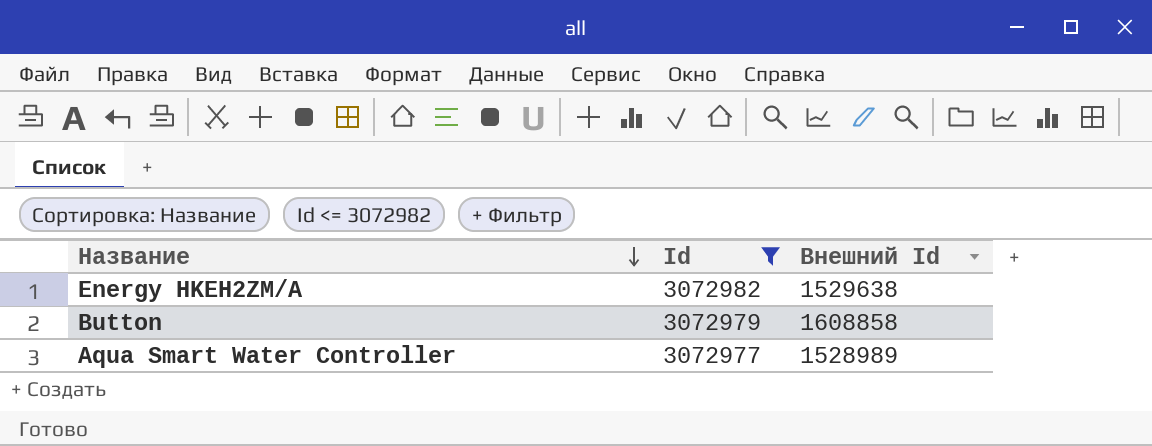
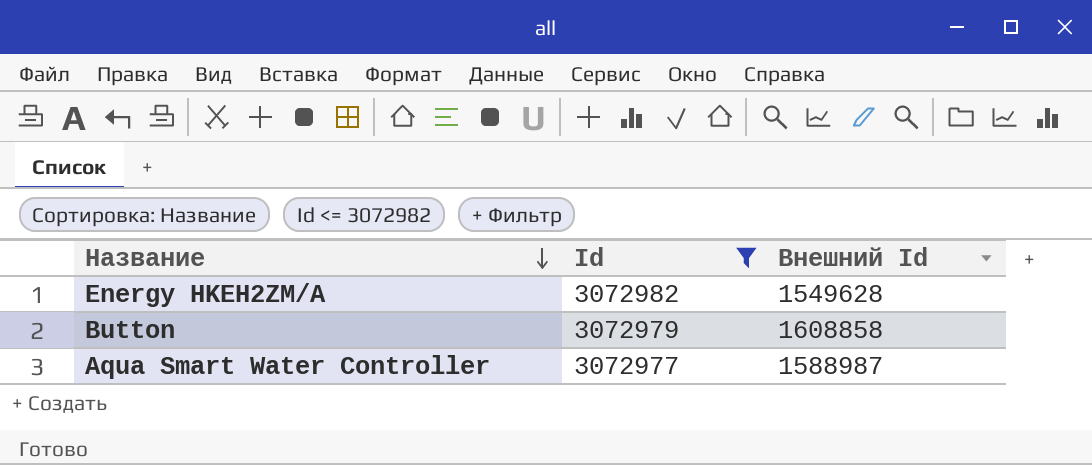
Energy HKEH2ZM/A | Внешний Id: 1529638 -> 1549628
Aqua Smart Water Controller | Внешний Id: 1528989 -> 1588987

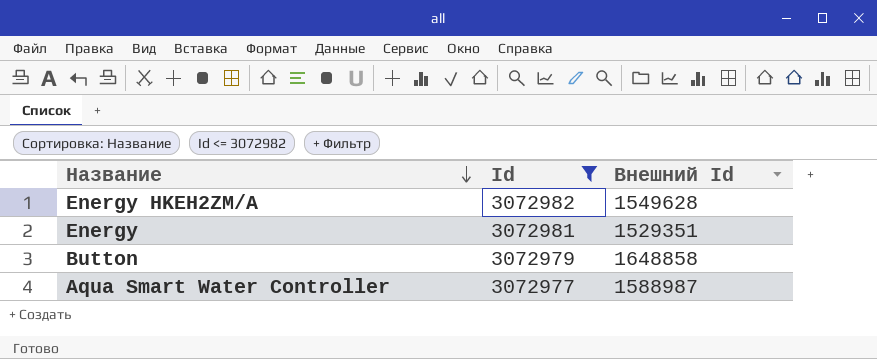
row Energy: none -> 3072981 | 1529351
Button | Внешний Id: 1608858 -> 1648858

